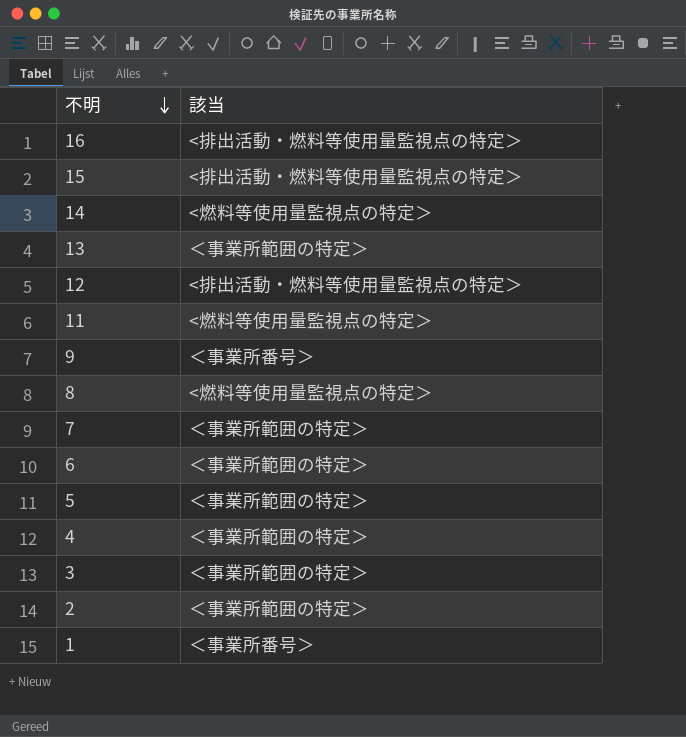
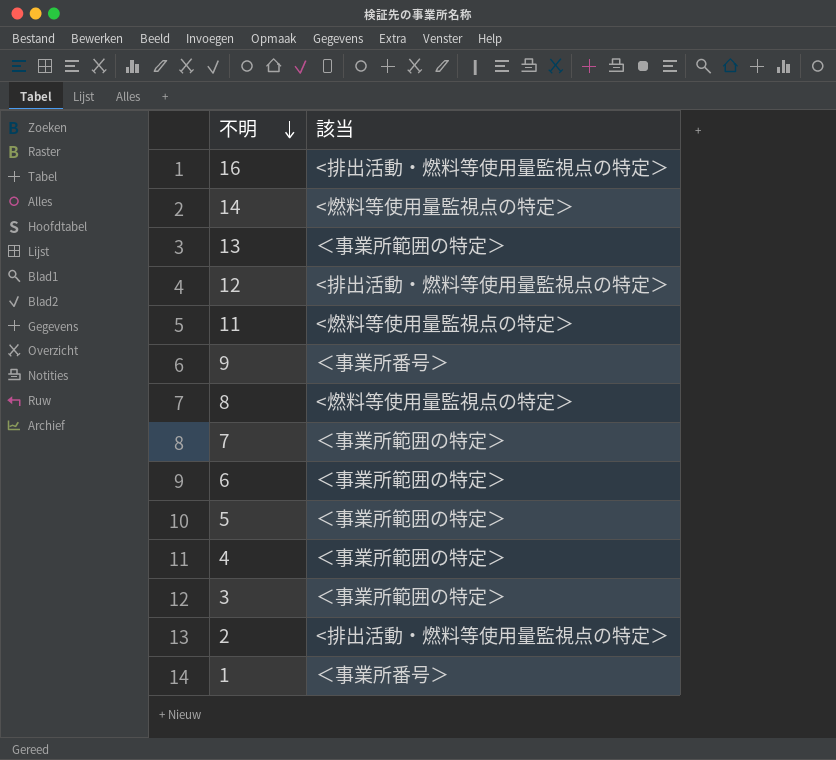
row 15: <排出活動・燃料等使用量監視点の特定＞ -> none
2 | 該当: ＜事業所範囲の特定＞ -> <排出活動・燃料等使用量監視点の特定＞

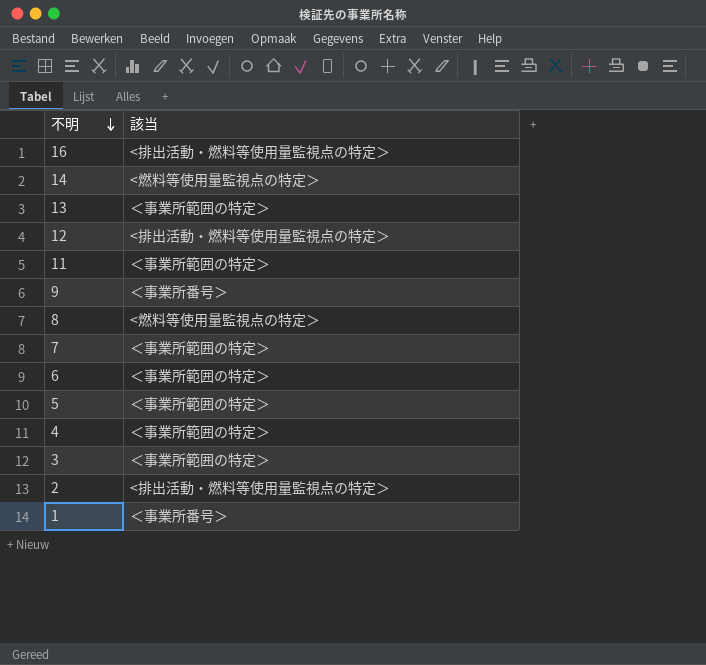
11 | 該当: <燃料等使用量監視点の特定＞ -> ＜事業所範囲の特定＞

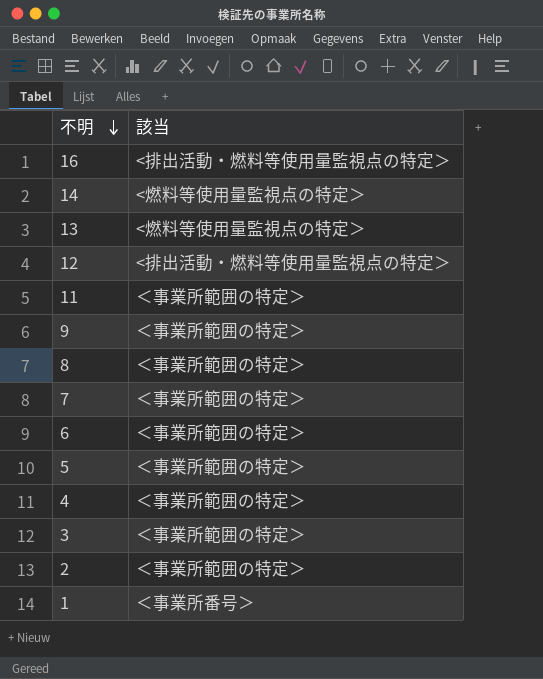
13 | 該当: ＜事業所範囲の特定＞ -> <燃料等使用量監視点の特定＞
9 | 該当: ＜事業所番号＞ -> ＜事業所範囲の特定＞
8 | 該当: <燃料等使用量監視点の特定＞ -> ＜事業所範囲の特定＞
2 | 該当: <排出活動・燃料等使用量監視点の特定＞ -> ＜事業所範囲の特定＞

